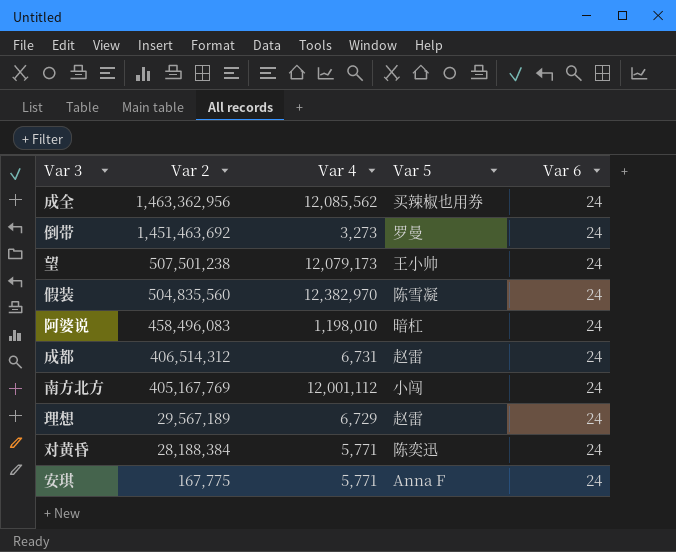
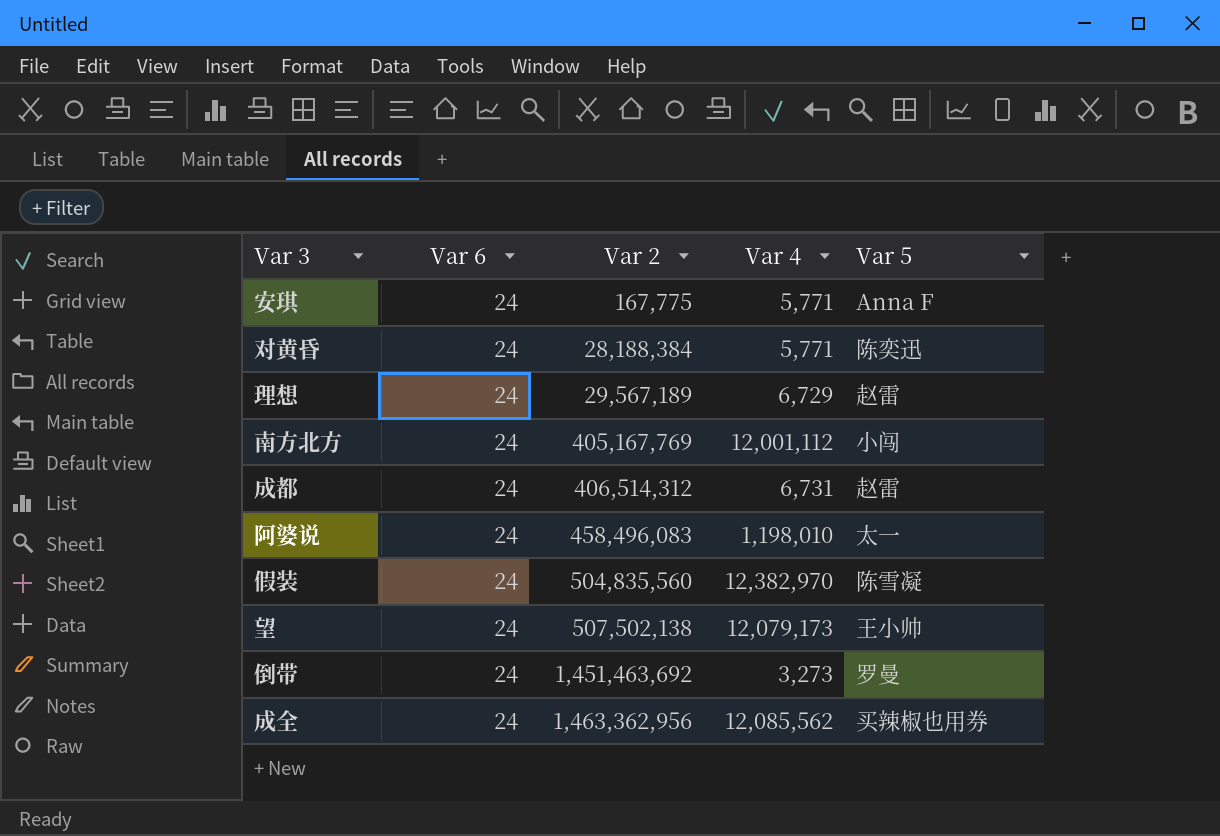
row order: Var 2 descending -> Var 2 ascending
column Var 6 | position: 5 -> 2
阿婆说 | Var 5: 暗杠 -> 太一
望 | Var 2: 507,501,238 -> 507,502,138

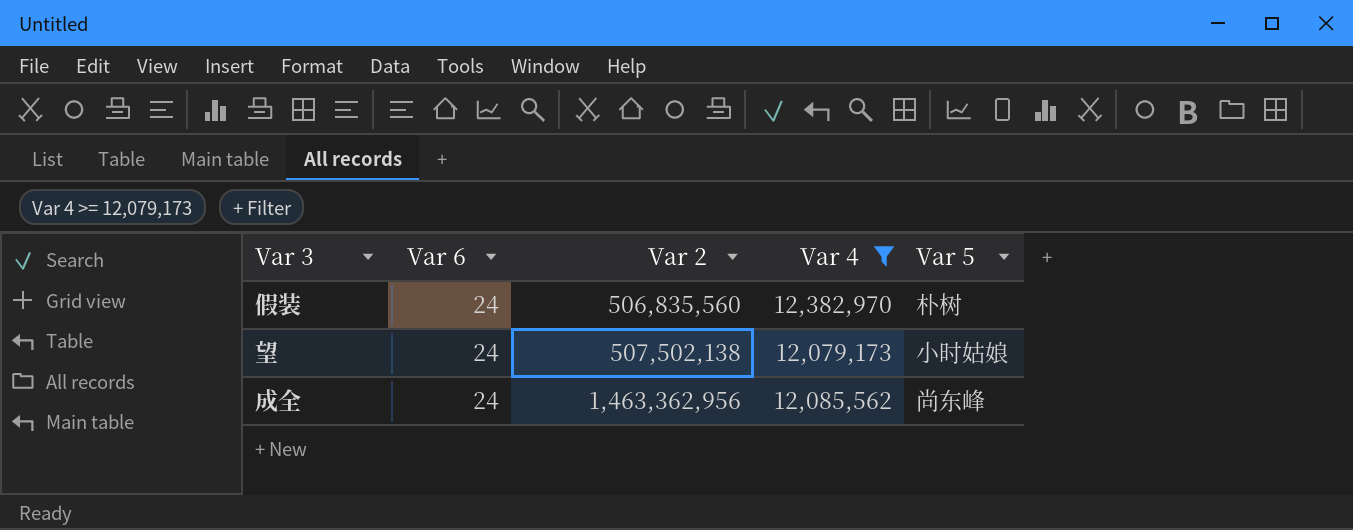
filter: none -> Var 4 >= 12,079,173
假装 | Var 2: 504,835,560 -> 506,835,560
假装 | Var 5: 陈雪凝 -> 朴树
望 | Var 5: 王小帅 -> 小时姑娘
成全 | Var 5: 买辣椒也用券 -> 尚东峰

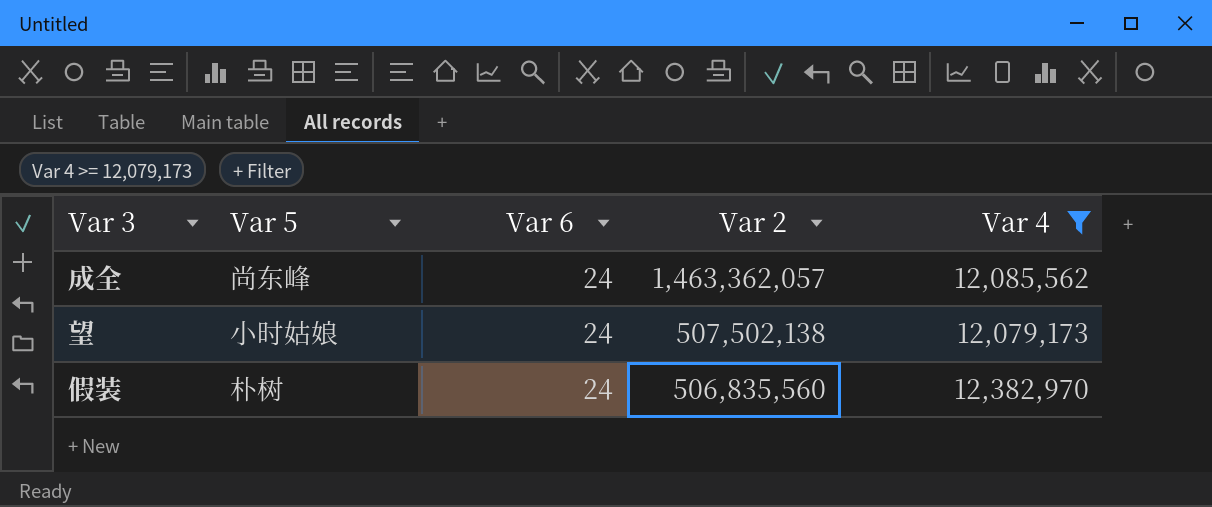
row order: Var 2 ascending -> Var 2 descending
column Var 5 | position: 5 -> 2
成全 | Var 2: 1,463,362,956 -> 1,463,362,057

